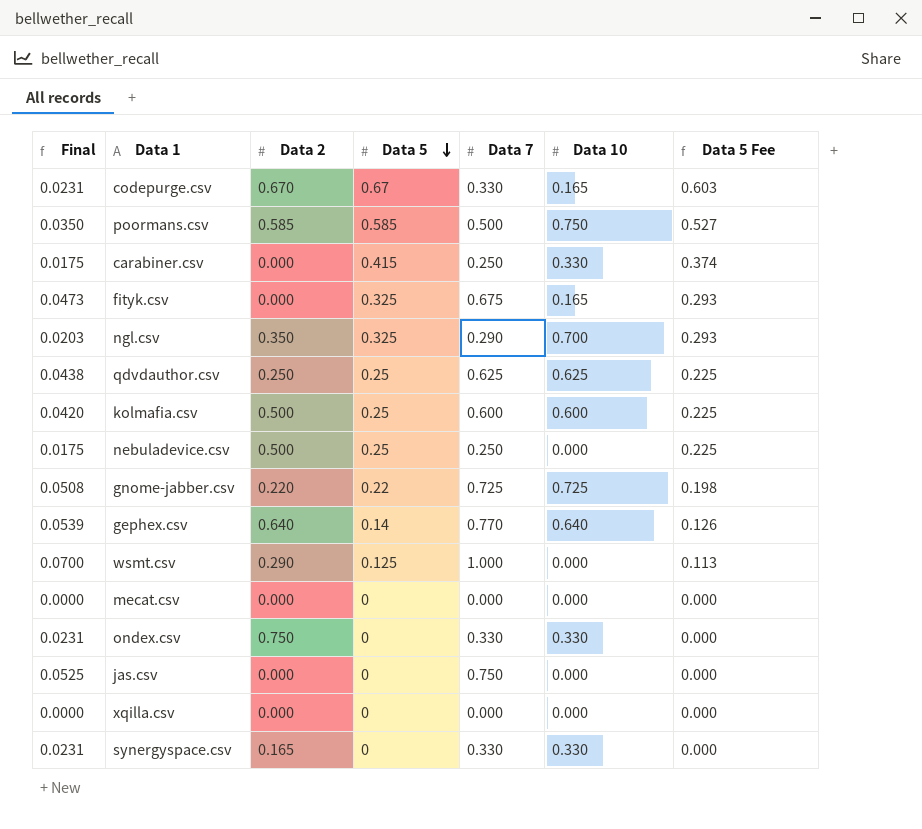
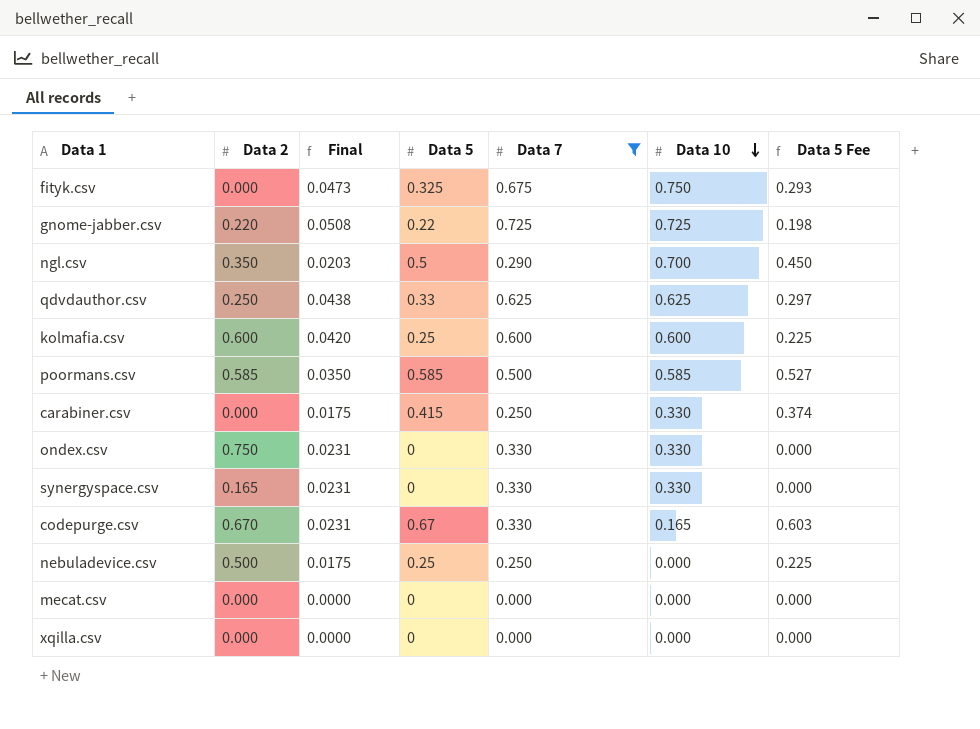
filter: none -> Data 7 <= 0.725
row order: Data 5 descending -> Data 10 descending
column Final | position: 1 -> 3
fityk.csv | Data 10: 0.165 -> 0.750
ngl.csv | Data 5: 0.325 -> 0.5
ngl.csv | Data 5 Fee: 0.293 -> 0.450
qdvdauthor.csv | Data 5: 0.25 -> 0.33
qdvdauthor.csv | Data 5 Fee: 0.225 -> 0.297
kolmafia.csv | Data 2: 0.500 -> 0.600
poormans.csv | Data 10: 0.750 -> 0.585

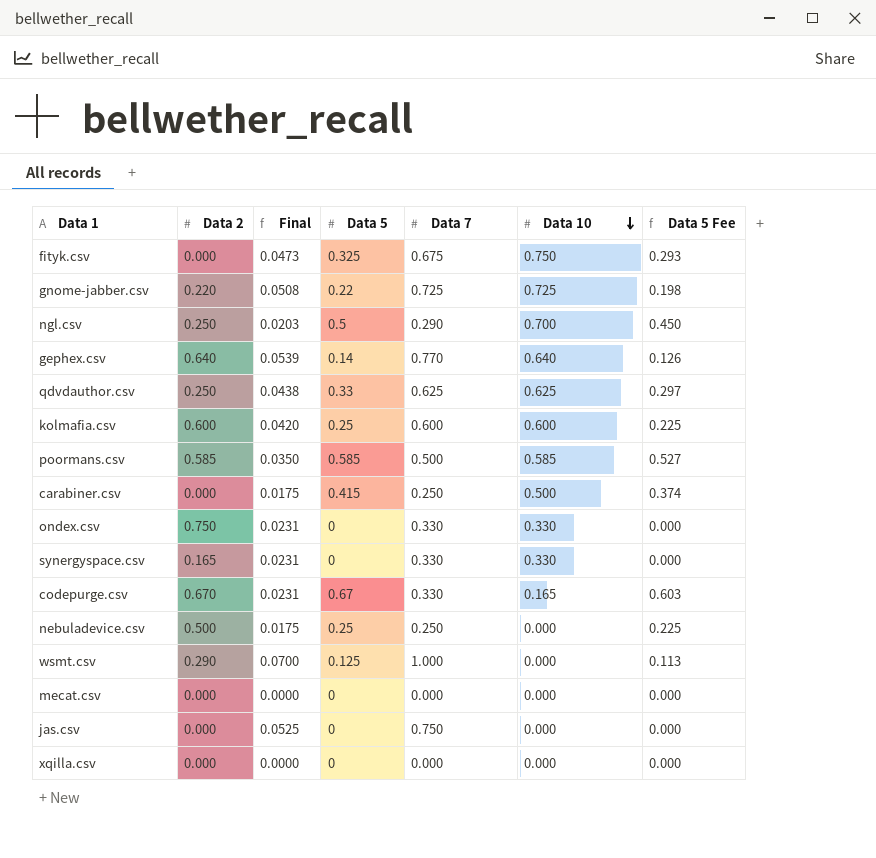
filter: Data 7 <= 0.725 -> none
ngl.csv | Data 2: 0.350 -> 0.250
carabiner.csv | Data 10: 0.330 -> 0.500

